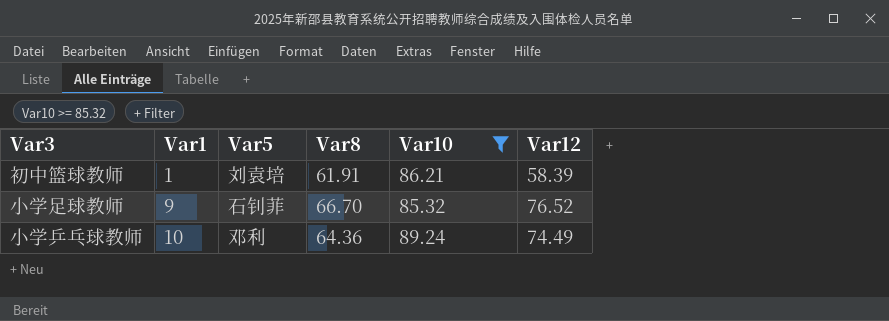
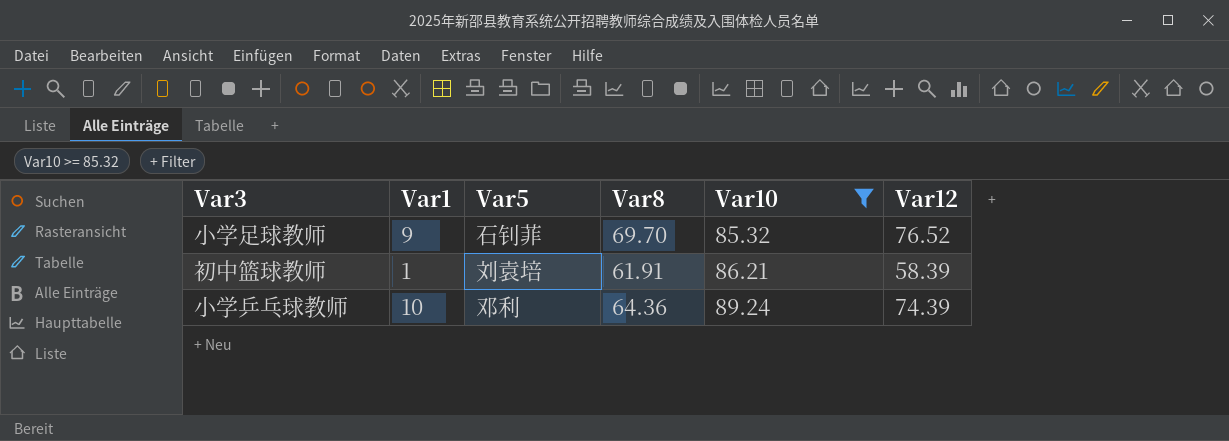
row order: Var1 ascending -> Var10 ascending
小学足球教师 | Var8: 66.70 -> 69.70
小学乒乓球教师 | Var12: 74.49 -> 74.39

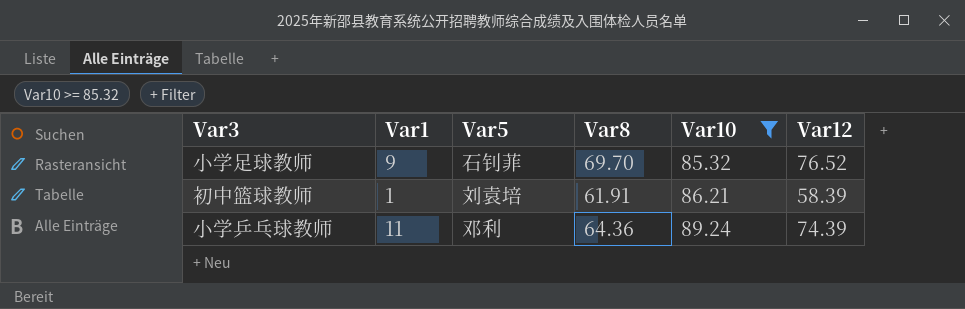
小学乒乓球教师 | Var1: 10 -> 11

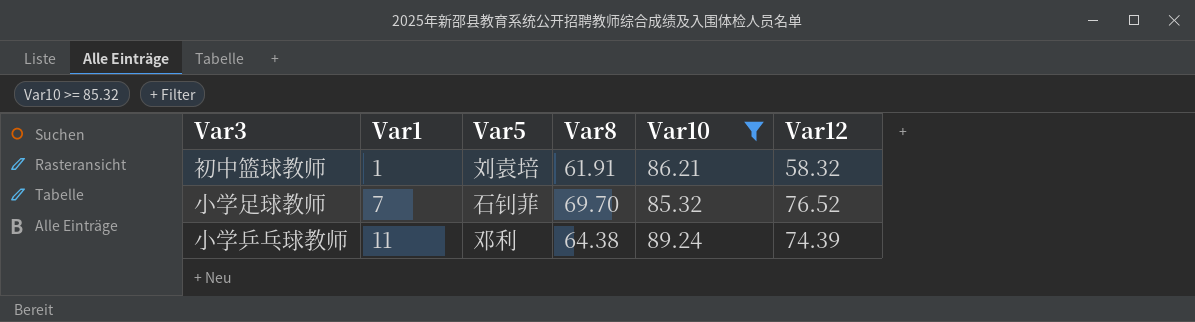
row order: Var10 ascending -> Var1 ascending
初中篮球教师 | Var12: 58.39 -> 58.32
小学足球教师 | Var1: 9 -> 7
小学乒乓球教师 | Var8: 64.36 -> 64.38

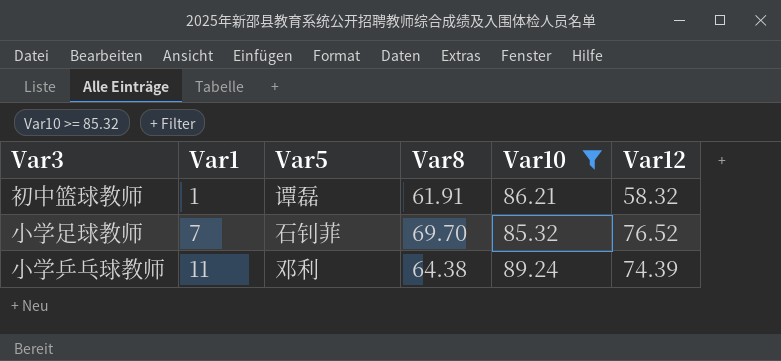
初中篮球教师 | Var5: 刘袁培 -> 谭磊

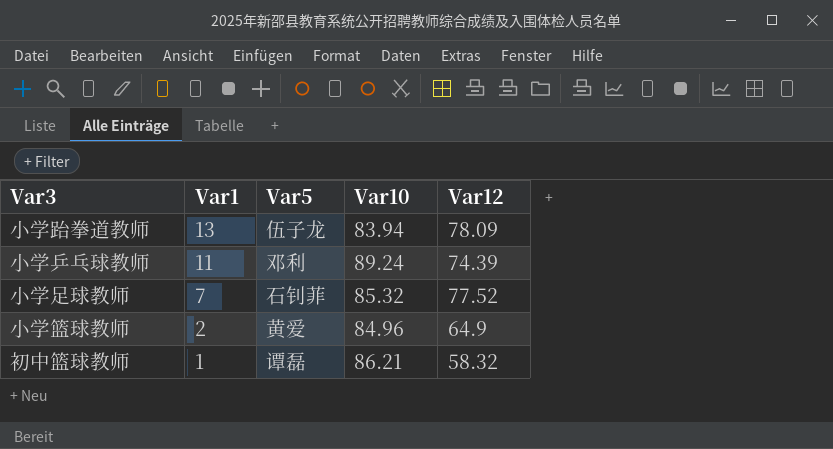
filter: Var10 >= 85.32 -> none
row order: Var1 ascending -> Var1 descending
column Var8 | position: 4 -> none
小学足球教师 | Var12: 76.52 -> 77.52

